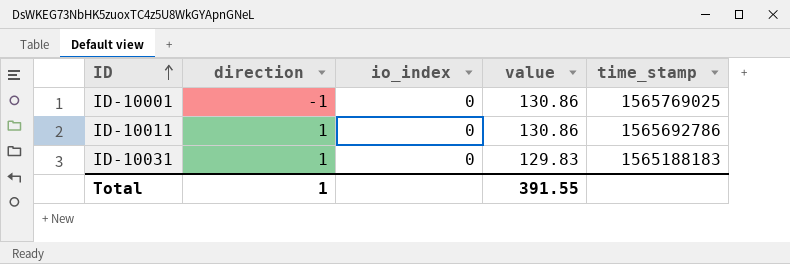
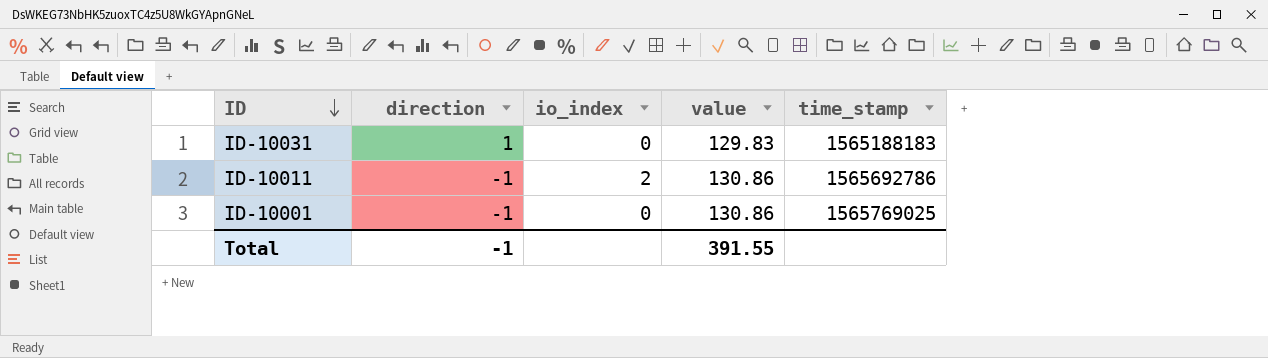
row order: ID ascending -> ID descending
ID-10011 | direction: 1 -> -1
ID-10011 | io_index: 0 -> 2
Total | direction: 1 -> -1

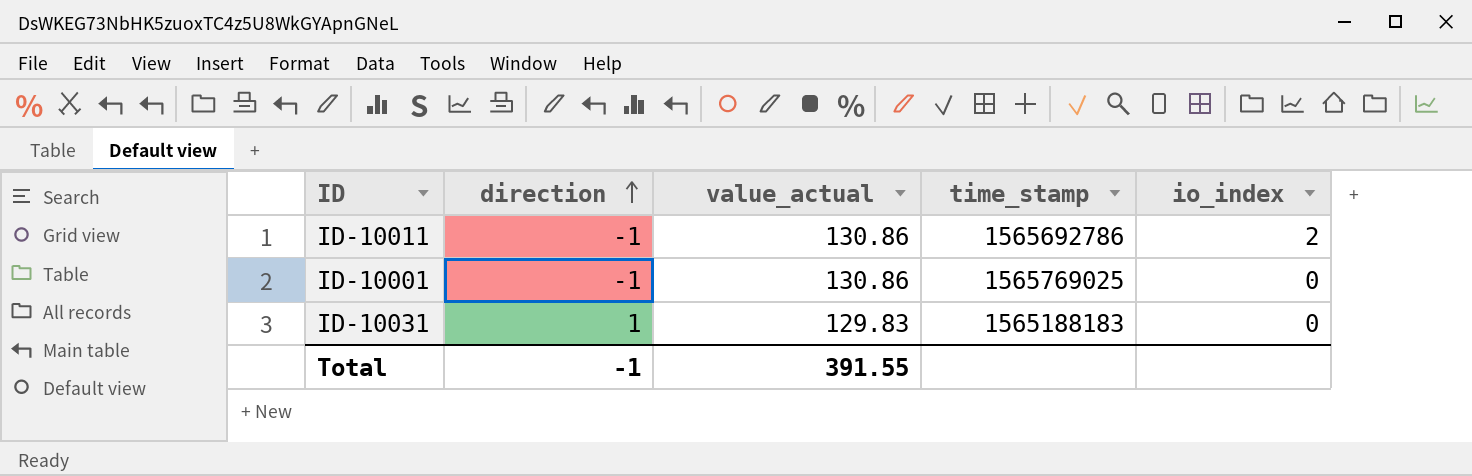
row order: ID descending -> direction ascending
column name: value -> value_actual
column io_index | position: 3 -> 5

